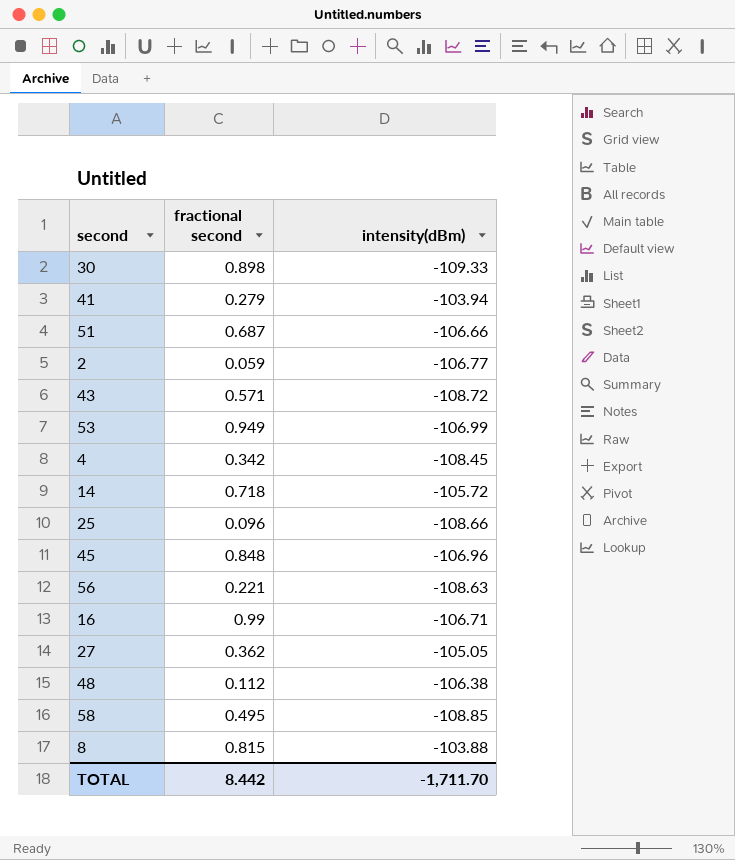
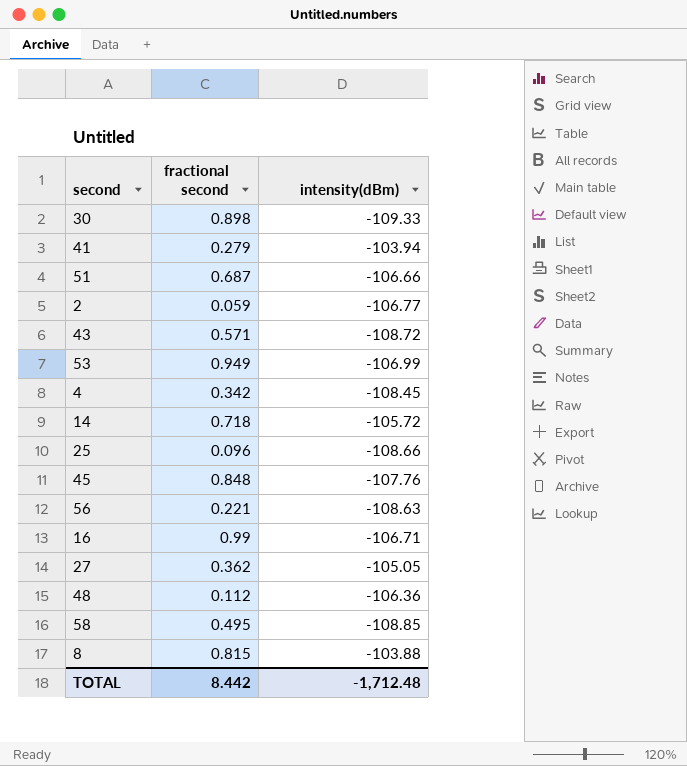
45 | intensity(dBm): -106.96 -> -107.76
48 | intensity(dBm): -106.38 -> -106.36
TOTAL | intensity(dBm): -1,711.70 -> -1,712.48

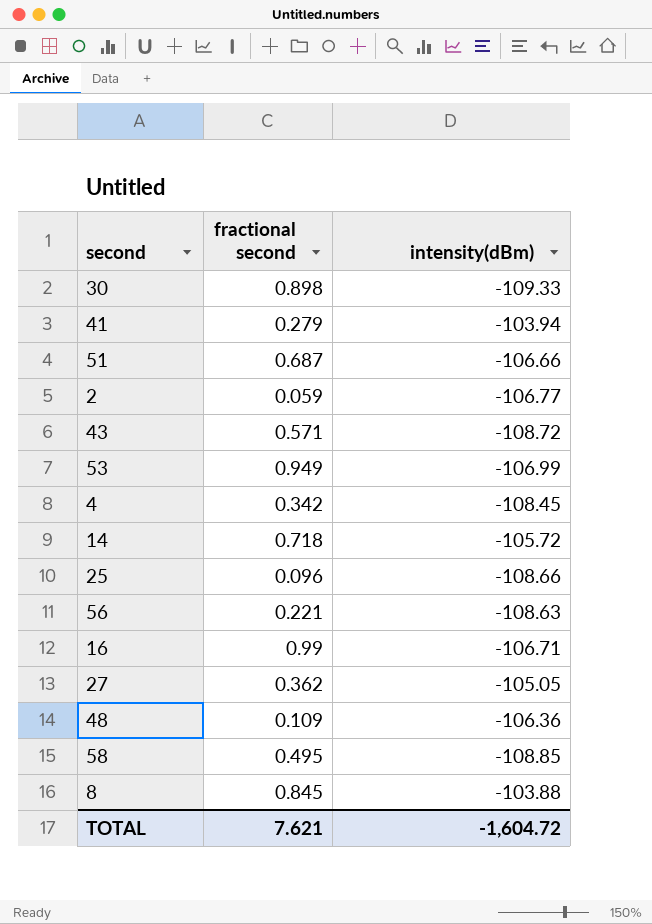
row 45: 0.848 | -107.76 -> none
48 | fractional second: 0.112 -> 0.109
8 | fractional second: 0.815 -> 0.845
TOTAL | fractional second: 8.442 -> 7.621
TOTAL | intensity(dBm): -1,712.48 -> -1,604.72

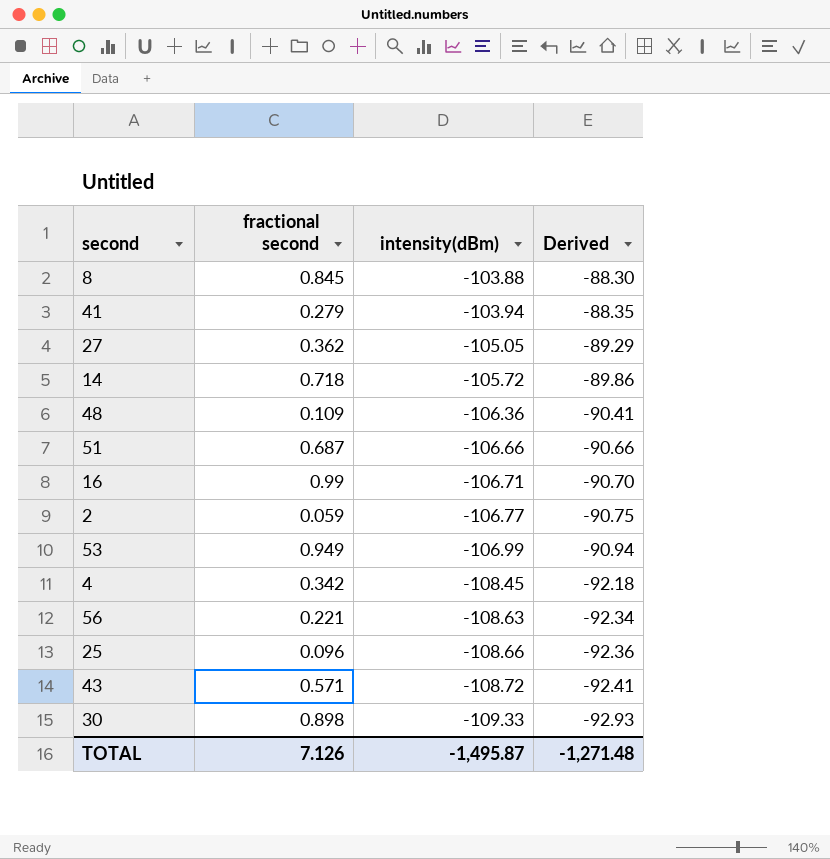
row order: none -> intensity(dBm) descending
column Derived | formula: none -> [intensity(dBm)] * 0.85
row 58: 0.495 | -108.85 -> none
TOTAL | fractional second: 7.621 -> 7.126
TOTAL | intensity(dBm): -1,604.72 -> -1,495.87

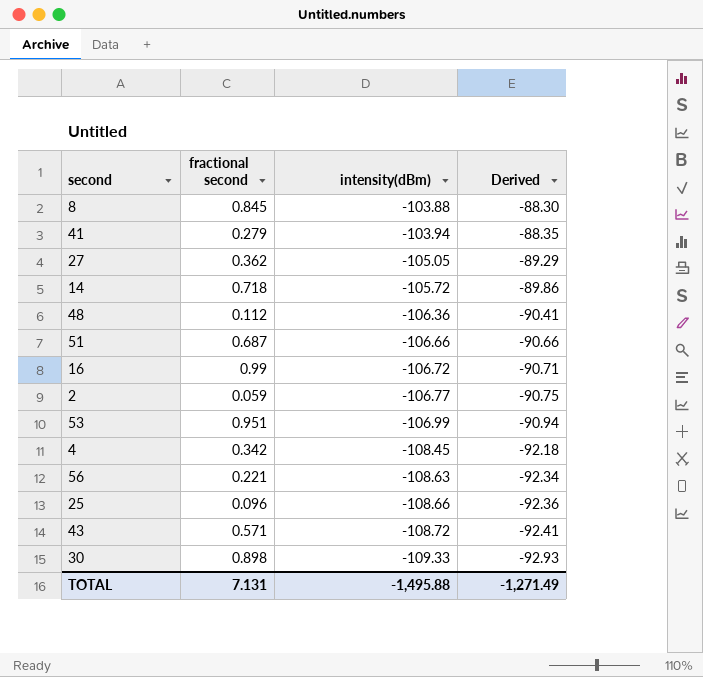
48 | fractional second: 0.109 -> 0.112
16 | intensity(dBm): -106.71 -> -106.72
16 | Derived: -90.70 -> -90.71
53 | fractional second: 0.949 -> 0.951
TOTAL | fractional second: 7.126 -> 7.131
TOTAL | intensity(dBm): -1,495.87 -> -1,495.88
TOTAL | Derived: -1,271.48 -> -1,271.49

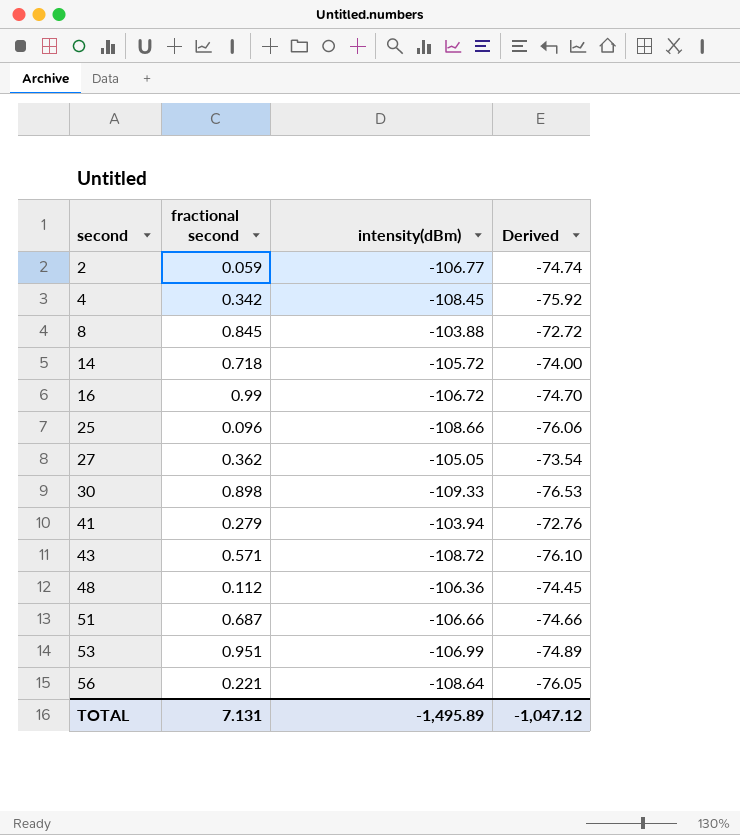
row order: intensity(dBm) descending -> second ascending
column Derived | formula: [intensity(dBm)] * 0.85 -> [intensity(dBm)] * 0.7
56 | intensity(dBm): -108.63 -> -108.64
TOTAL | intensity(dBm): -1,495.88 -> -1,495.89
TOTAL | Derived: -1,271.49 -> -1,047.12

